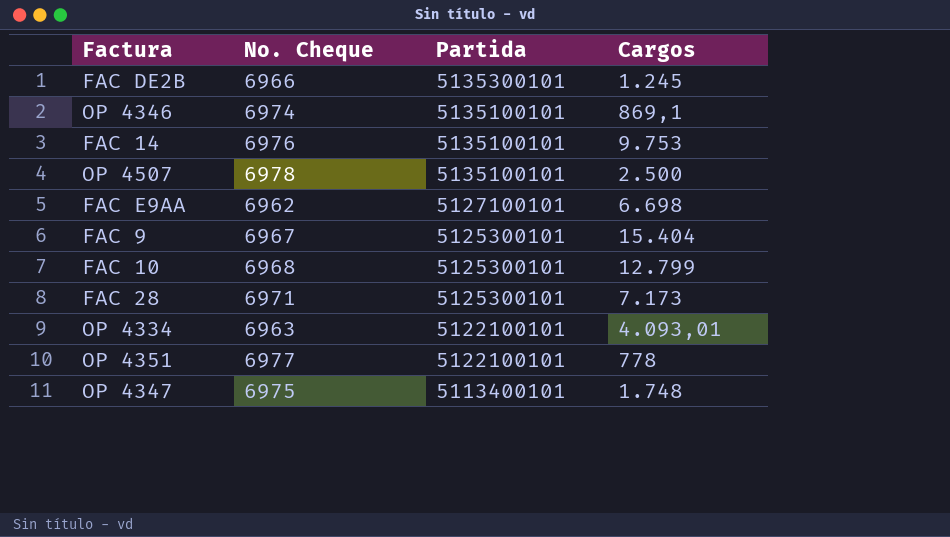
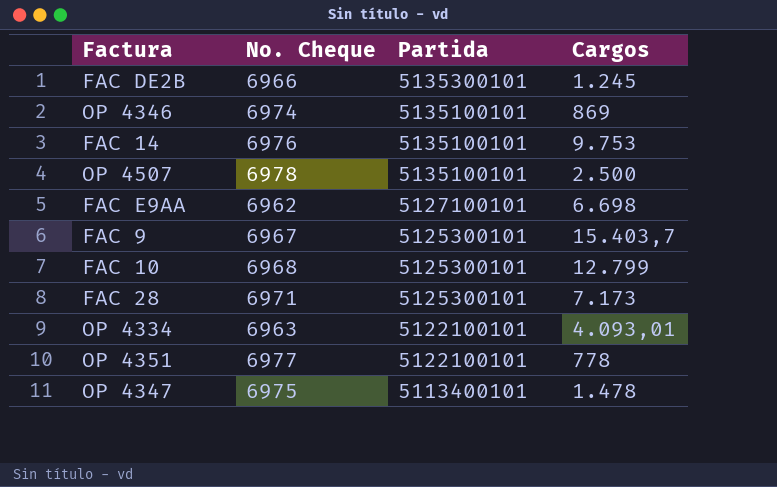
OP 4346 | Cargos: 869,1 -> 869
FAC 9 | Cargos: 15.404 -> 15.403,7
OP 4347 | Cargos: 1.748 -> 1.478

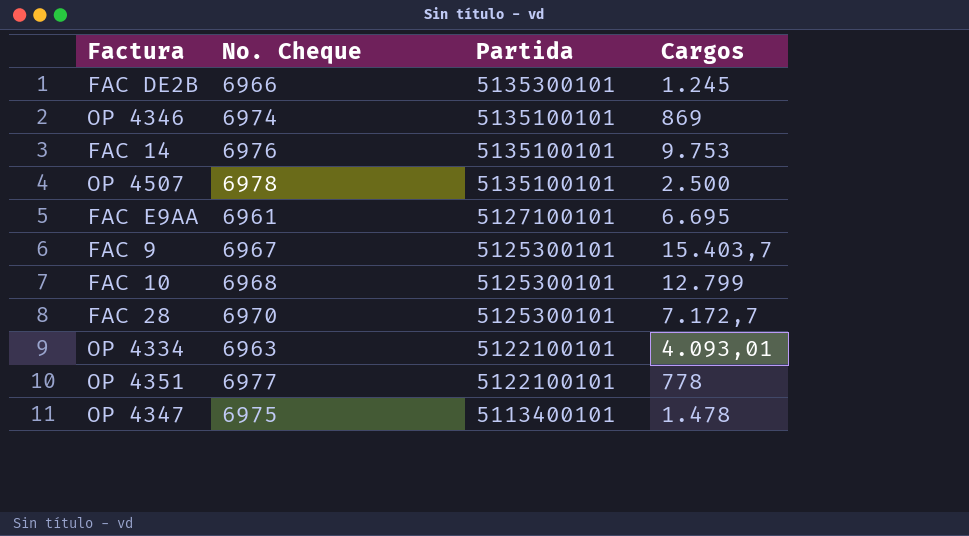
FAC E9AA | No. Cheque: 6962 -> 6961
FAC E9AA | Cargos: 6.698 -> 6.695
FAC 28 | No. Cheque: 6971 -> 6970
FAC 28 | Cargos: 7.173 -> 7.172,7

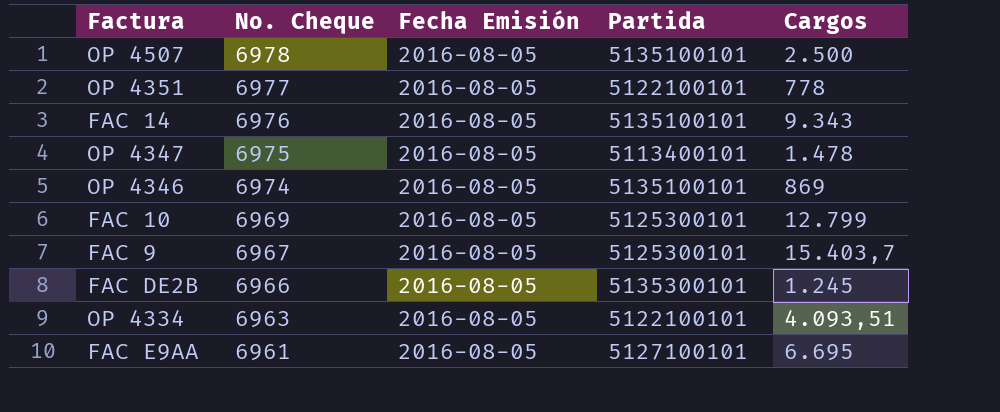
row order: Partida descending -> No. Cheque descending
column Fecha Emisión | position: none -> 3
row FAC 28: 6970 | 5125300101 | 7.172,7 -> none
FAC 14 | Cargos: 9.753 -> 9.343
FAC 10 | No. Cheque: 6968 -> 6969
OP 4334 | Cargos: 4.093,01 -> 4.093,51

